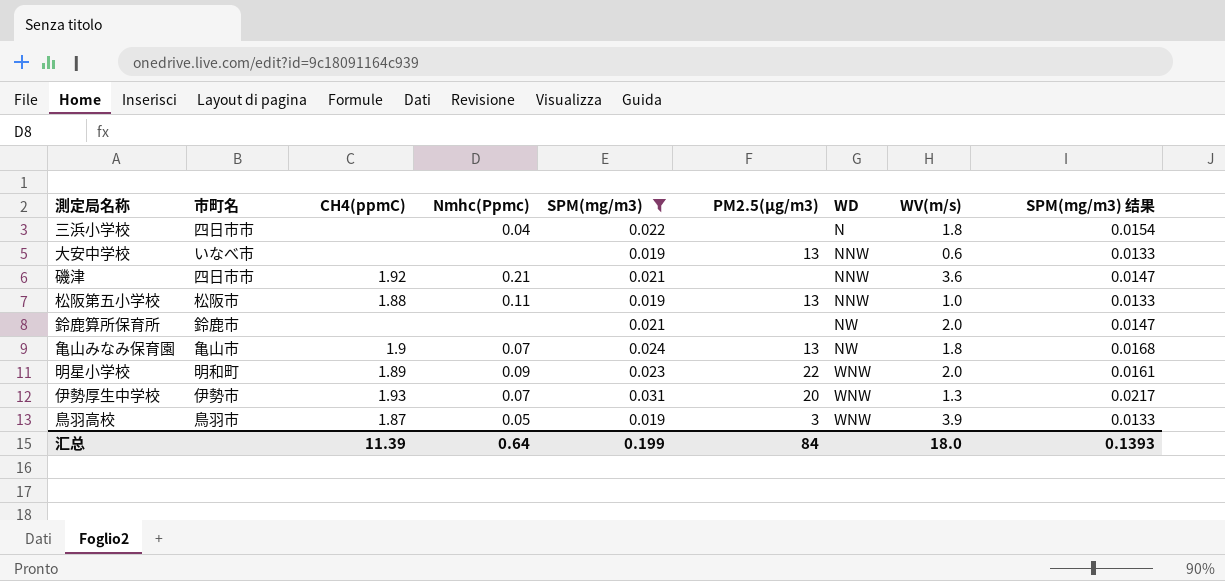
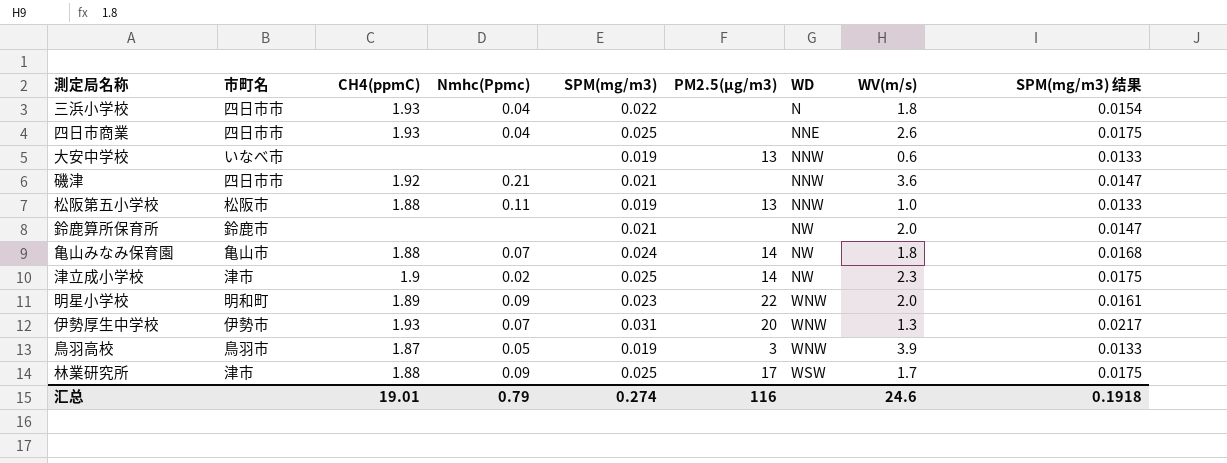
filter: SPM(mg/m3) != 0.025 -> none
三浜小学校 | CH4(ppmC): none -> 1.93
亀山みなみ保育園 | CH4(ppmC): 1.9 -> 1.88
亀山みなみ保育園 | PM2.5(μg/m3): 13 -> 14
汇总 | CH4(ppmC): 11.39 -> 19.01
汇总 | Nmhc(Ppmc): 0.64 -> 0.79
汇总 | SPM(mg/m3): 0.199 -> 0.274
汇总 | PM2.5(μg/m3): 84 -> 116
汇总 | WV(m/s): 18.0 -> 24.6
汇总 | SPM(mg/m3) 结果: 0.1393 -> 0.1918

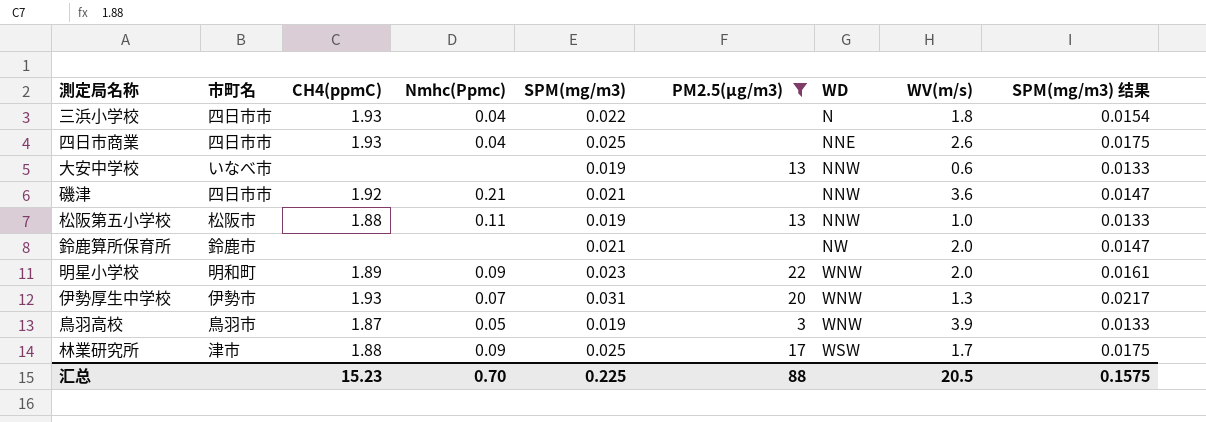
filter: none -> PM2.5(μg/m3) != 14
汇总 | CH4(ppmC): 19.01 -> 15.23
汇总 | Nmhc(Ppmc): 0.79 -> 0.70
汇总 | SPM(mg/m3): 0.274 -> 0.225
汇总 | PM2.5(μg/m3): 116 -> 88
汇总 | WV(m/s): 24.6 -> 20.5
汇总 | SPM(mg/m3) 结果: 0.1918 -> 0.1575

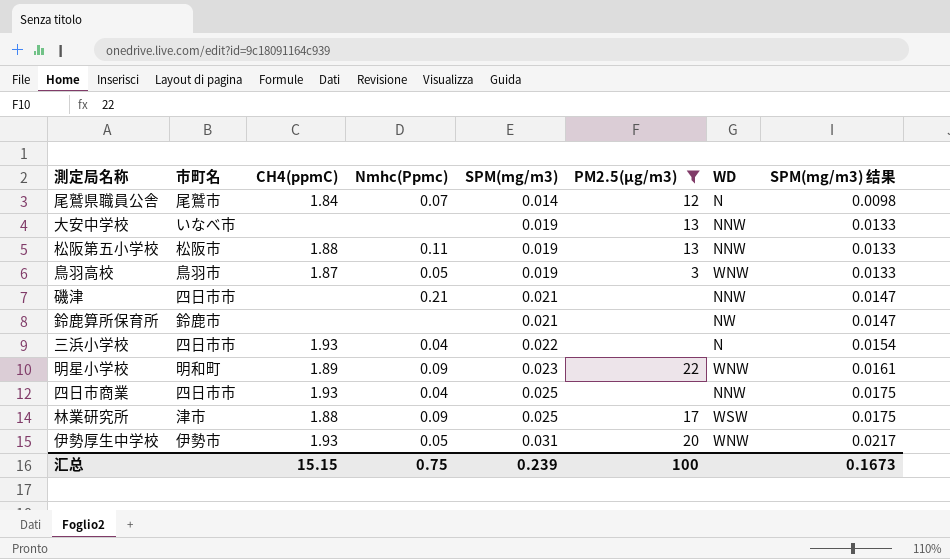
row order: WD ascending -> SPM(mg/m3) ascending
column WV(m/s) | position: 8 -> none
row 尾鷲県職員公舎: none -> 尾鷲市 | 1.84 | 0.07 | 0.014 | 12 | N | 0.0098
磯津 | CH4(ppmC): 1.92 -> none
四日市商業 | WD: NNE -> NNW
伊勢厚生中学校 | Nmhc(Ppmc): 0.07 -> 0.05
汇总 | CH4(ppmC): 15.23 -> 15.15
汇总 | Nmhc(Ppmc): 0.70 -> 0.75
汇总 | SPM(mg/m3): 0.225 -> 0.239
汇总 | PM2.5(μg/m3): 88 -> 100
汇总 | SPM(mg/m3) 结果: 0.1575 -> 0.1673

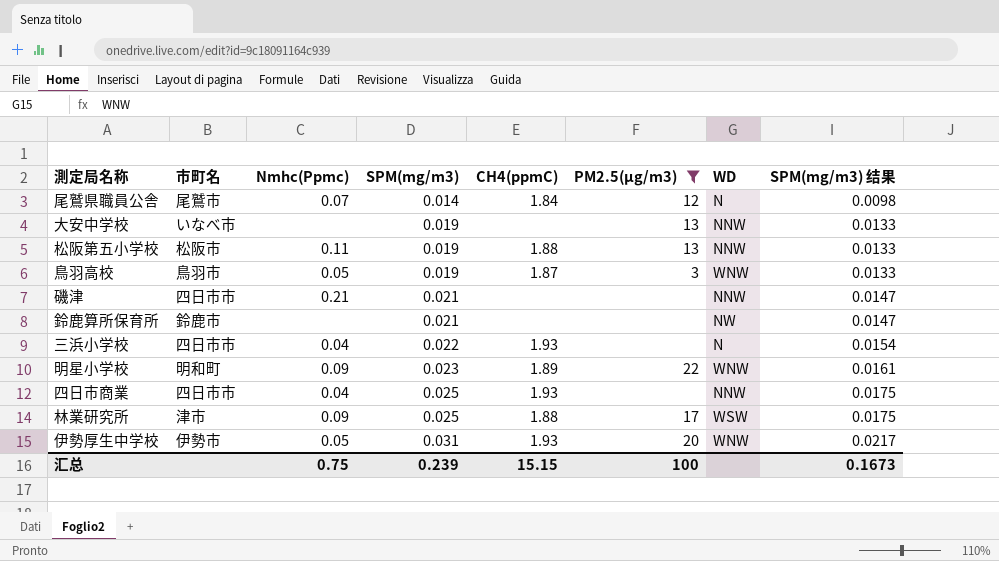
column CH4(ppmC) | position: 3 -> 5

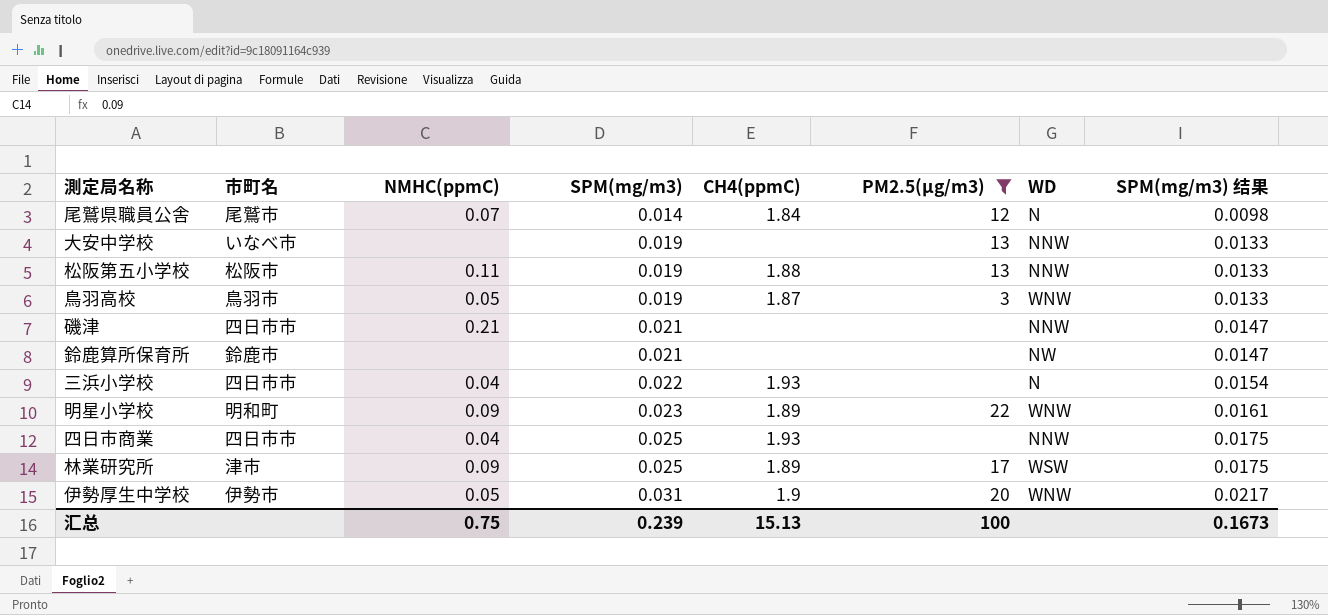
column name: Nmhc(Ppmc) -> NMHC(ppmC)
林業研究所 | CH4(ppmC): 1.88 -> 1.89
伊勢厚生中学校 | CH4(ppmC): 1.93 -> 1.9
汇总 | CH4(ppmC): 15.15 -> 15.13

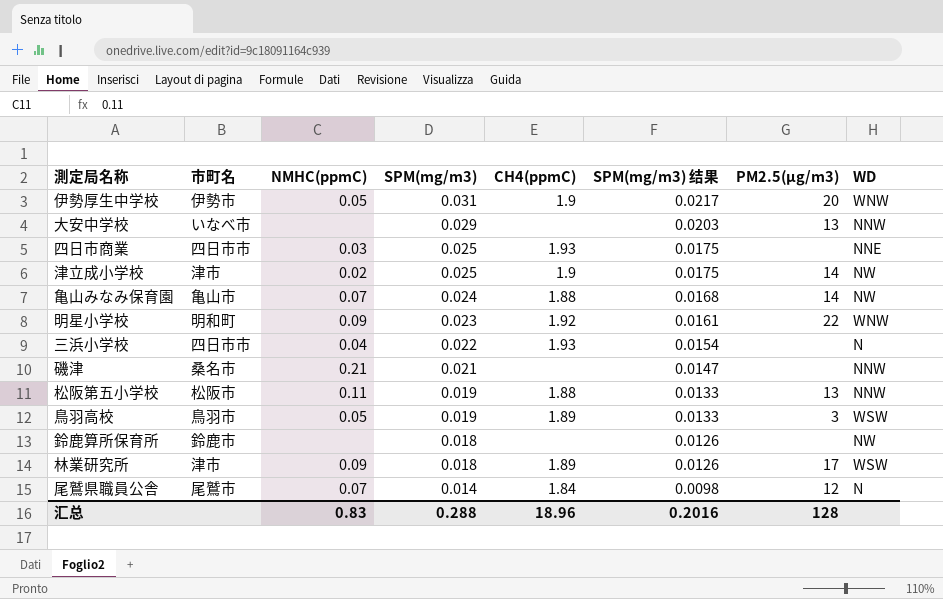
filter: PM2.5(μg/m3) != 14 -> none
row order: SPM(mg/m3) ascending -> SPM(mg/m3) descending
column SPM(mg/m3) 结果 | position: 8 -> 6
大安中学校 | SPM(mg/m3): 0.019 -> 0.029
大安中学校 | SPM(mg/m3) 结果: 0.0133 -> 0.0203
四日市商業 | NMHC(ppmC): 0.04 -> 0.03
四日市商業 | WD: NNW -> NNE
明星小学校 | CH4(ppmC): 1.89 -> 1.92
磯津 | 市町名: 四日市市 -> 桑名市
鳥羽高校 | CH4(ppmC): 1.87 -> 1.89
鳥羽高校 | WD: WNW -> WSW
鈴鹿算所保育所 | SPM(mg/m3): 0.021 -> 0.018
鈴鹿算所保育所 | SPM(mg/m3) 结果: 0.0147 -> 0.0126
林業研究所 | SPM(mg/m3): 0.025 -> 0.018
林業研究所 | SPM(mg/m3) 结果: 0.0175 -> 0.0126
汇总 | NMHC(ppmC): 0.75 -> 0.83
汇总 | SPM(mg/m3): 0.239 -> 0.288
汇总 | CH4(ppmC): 15.13 -> 18.96
汇总 | SPM(mg/m3) 结果: 0.1673 -> 0.2016
汇总 | PM2.5(μg/m3): 100 -> 128

